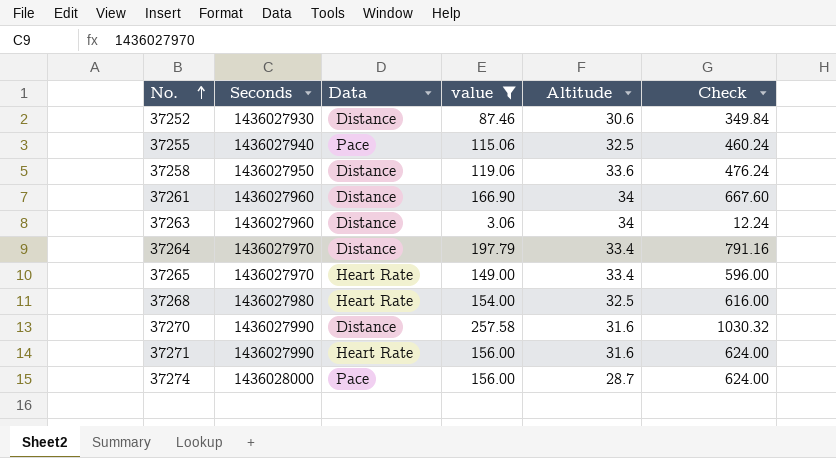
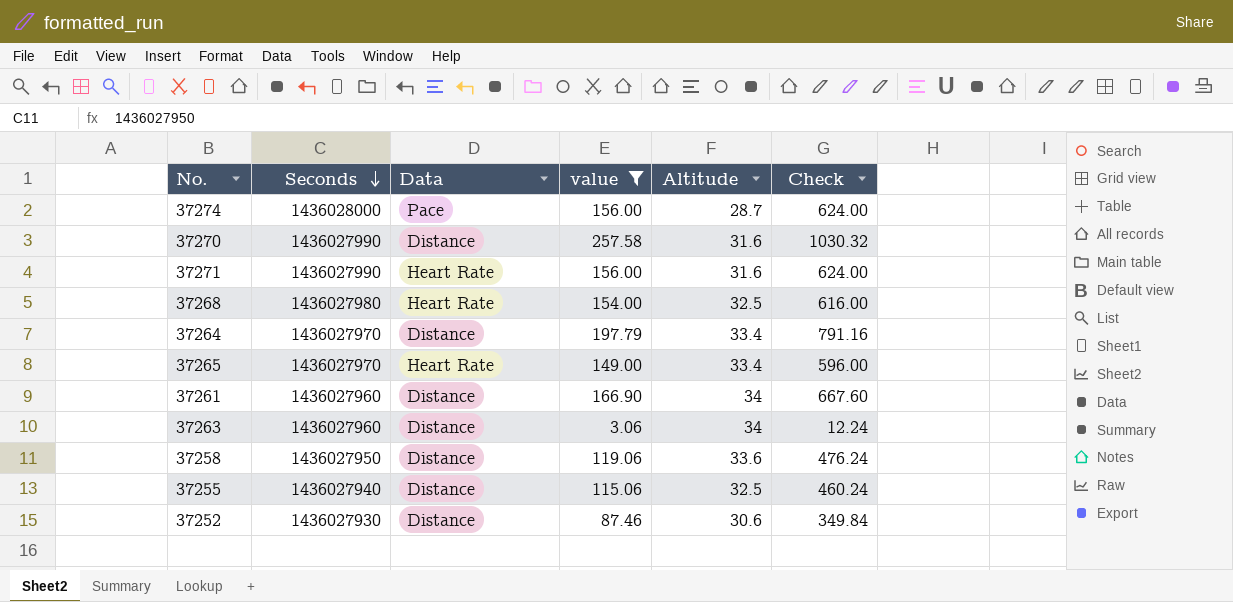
row order: No. ascending -> Seconds descending
37255 | Data: Pace -> Distance

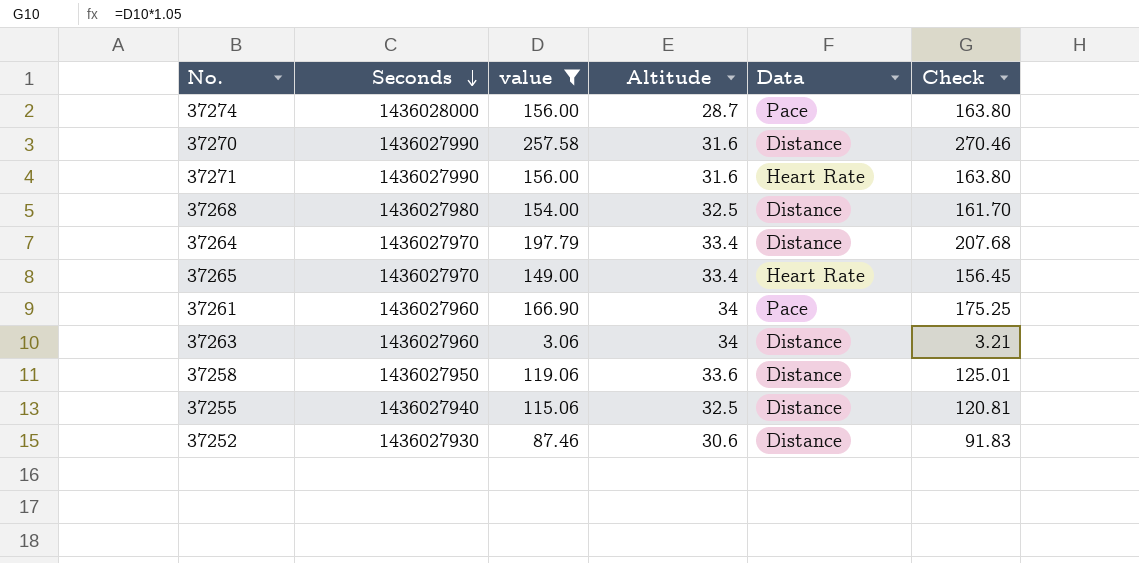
column Data | position: 3 -> 5
column Check | formula: [value] * 4 -> [value] * 1.05
37268 | Data: Heart Rate -> Distance
37261 | Data: Distance -> Pace

